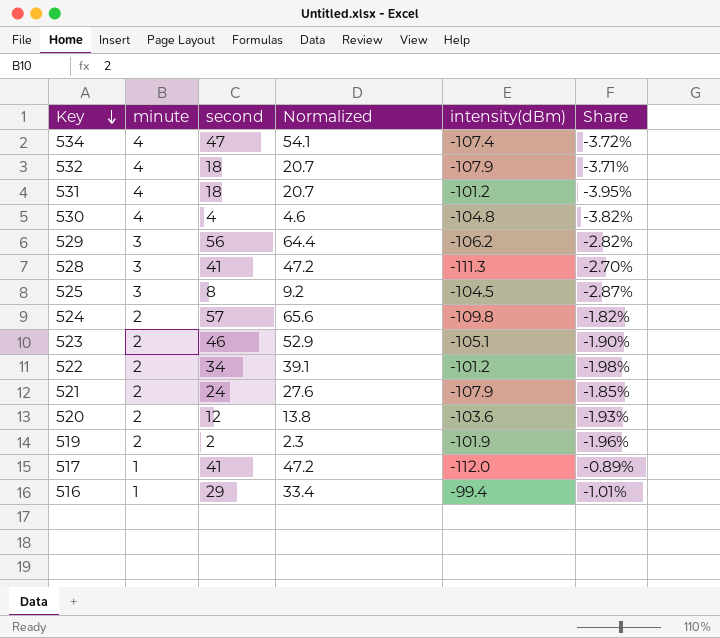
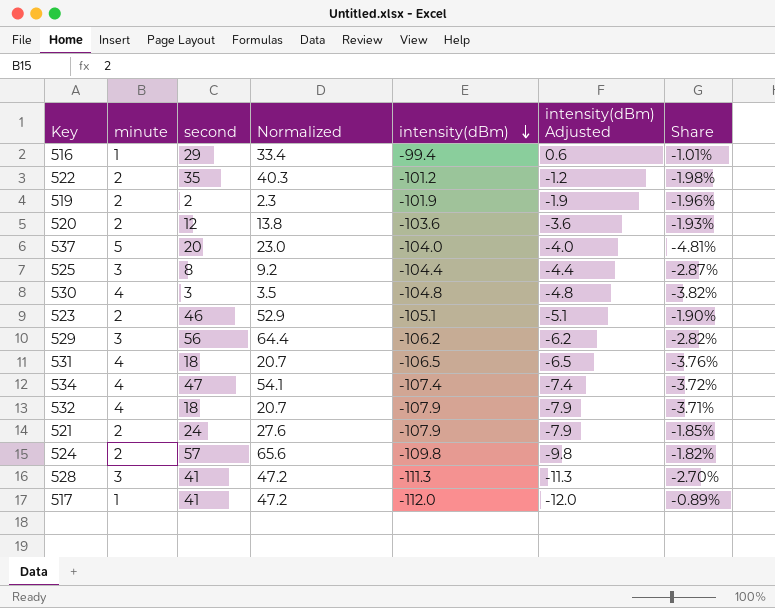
row order: Key descending -> intensity(dBm) descending
column intensity(dBm) Adjusted | formula: none -> [intensity(dBm)] + 100
522 | second: 34 -> 35
522 | Normalized: 39.1 -> 40.3
row 537: none -> 5 | 20 | 23.0 | -104.0 | -4.0 | -4.81%
525 | intensity(dBm): -104.5 -> -104.4
530 | second: 4 -> 3
530 | Normalized: 4.6 -> 3.5
531 | intensity(dBm): -101.2 -> -106.5
531 | Share: -3.95% -> -3.76%

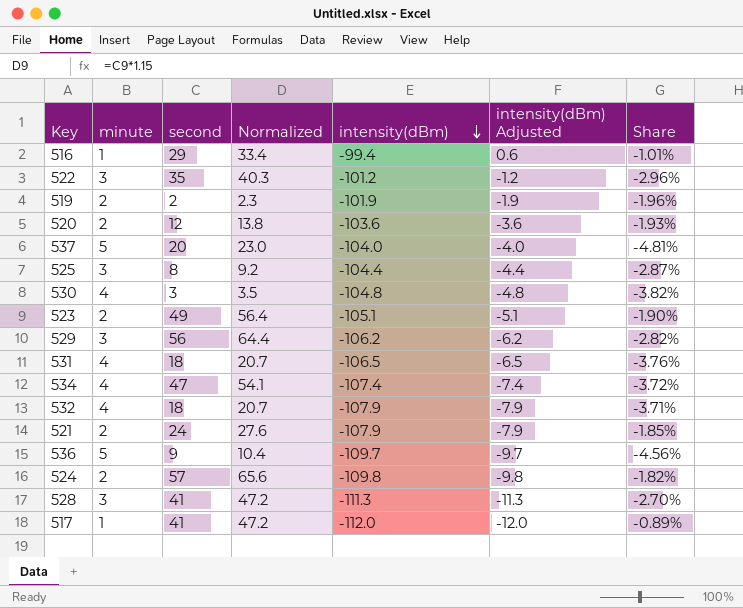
522 | minute: 2 -> 3
522 | Share: -1.98% -> -2.96%
523 | second: 46 -> 49
523 | Normalized: 52.9 -> 56.4
row 536: none -> 5 | 9 | 10.4 | -109.7 | -9.7 | -4.56%

